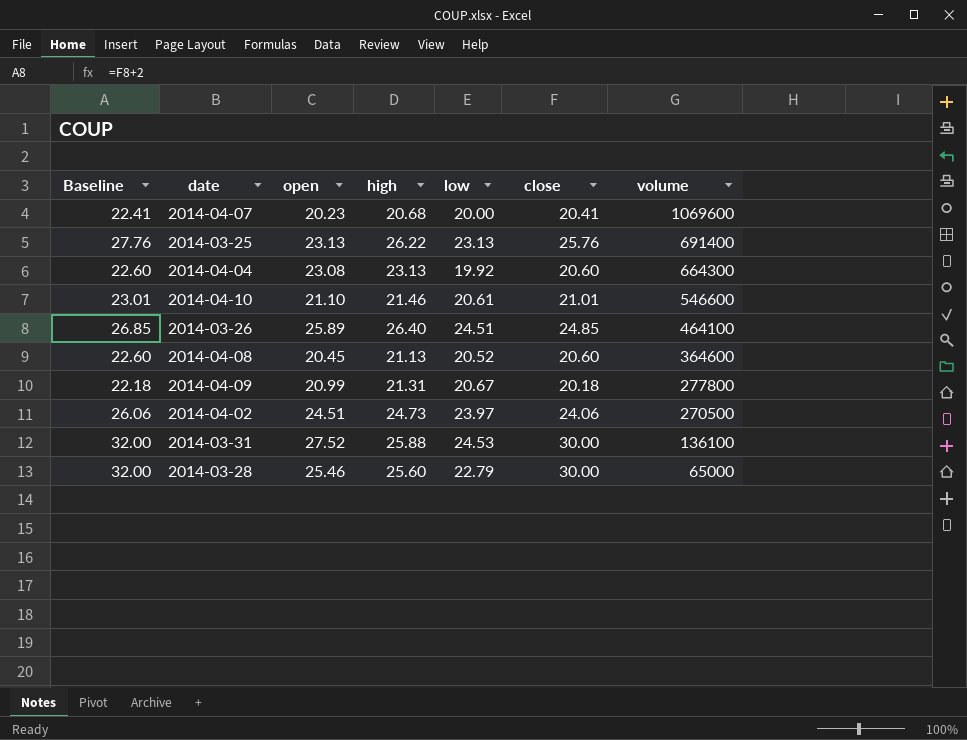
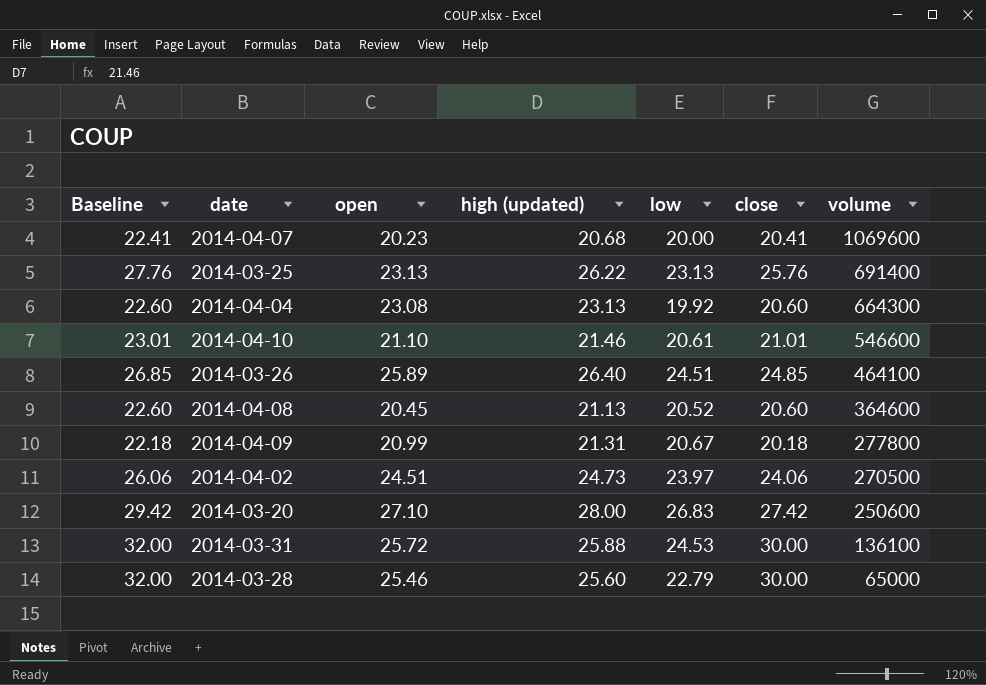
column name: high -> high (updated)
row 2014-03-20: none -> 29.42 | 27.10 | 28.00 | 26.83 | 27.42 | 250600
2014-03-31 | open: 27.52 -> 25.72

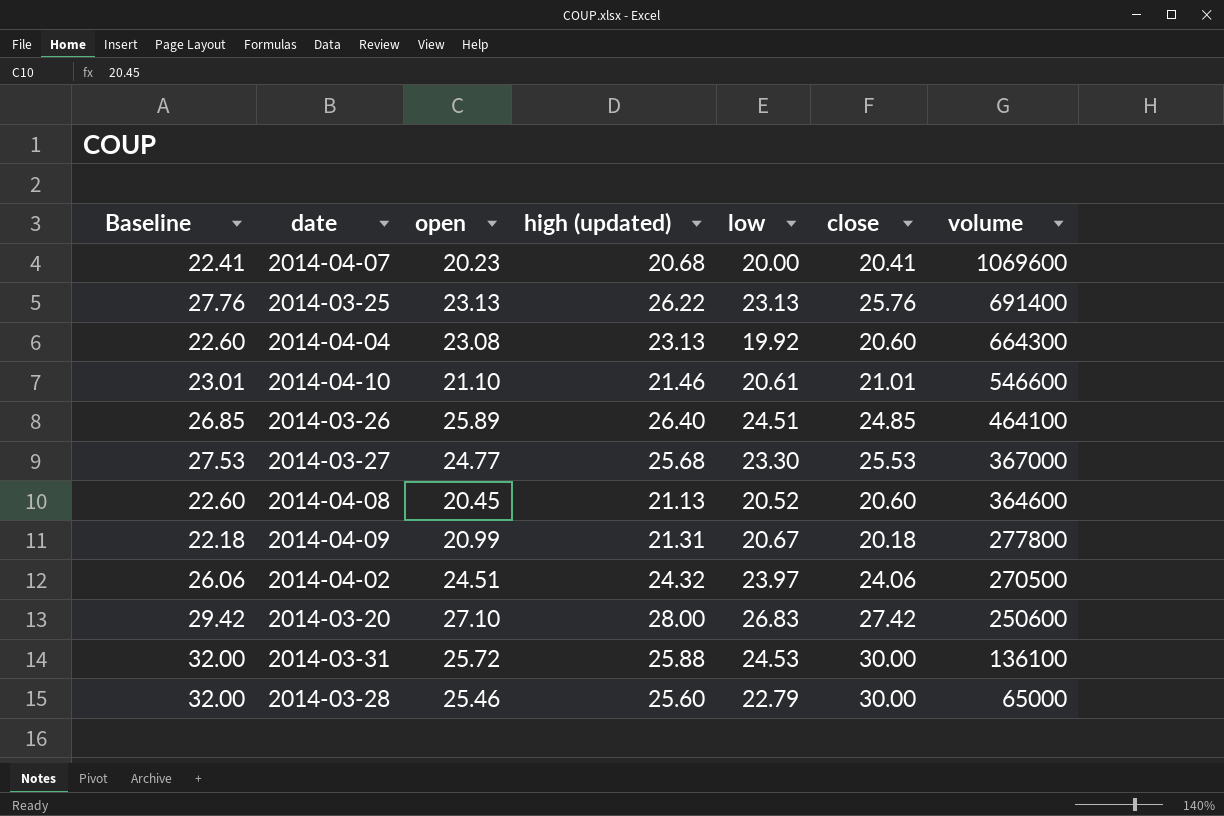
row 2014-03-27: none -> 27.53 | 24.77 | 25.68 | 23.30 | 25.53 | 367000
2014-04-02 | high (updated): 24.73 -> 24.32

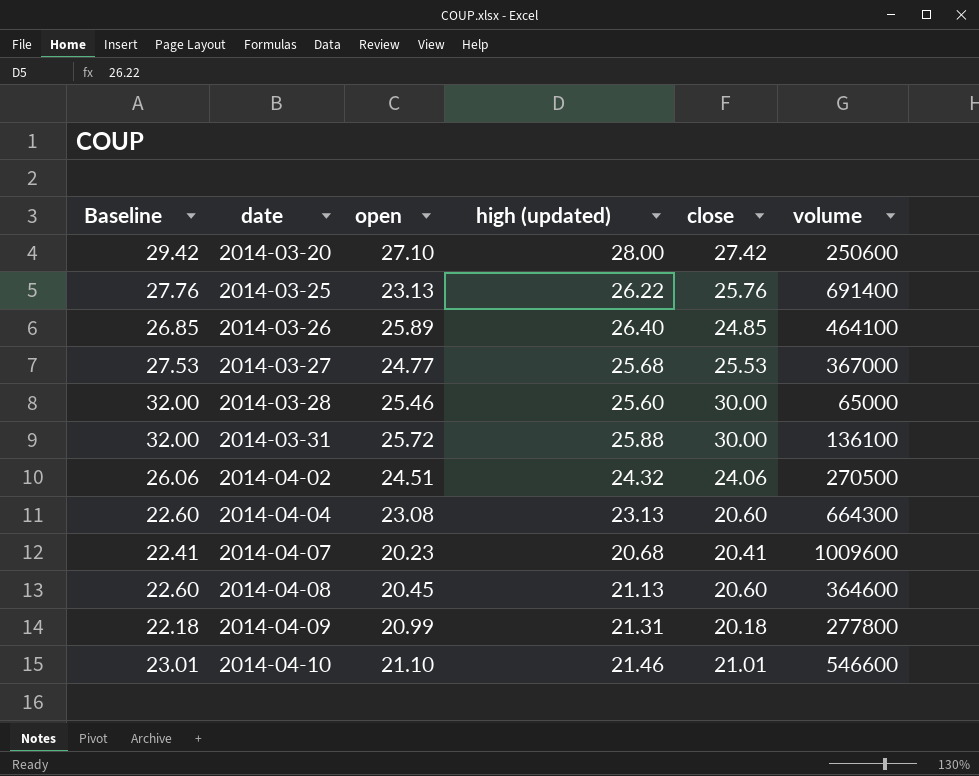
row order: volume descending -> date ascending
column low | position: 5 -> none
2014-04-07 | volume: 1069600 -> 1009600

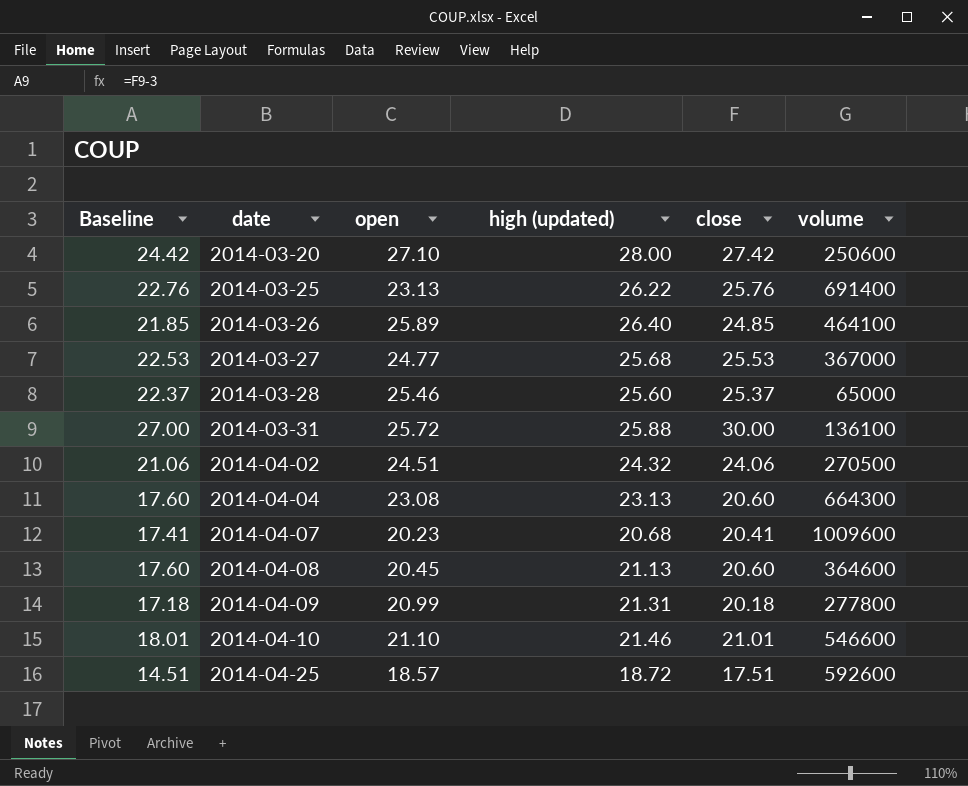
column Baseline | formula: [close] + 2 -> [close] - 3
2014-03-28 | close: 30.00 -> 25.37
row 2014-04-25: none -> 14.51 | 18.57 | 18.72 | 17.51 | 592600

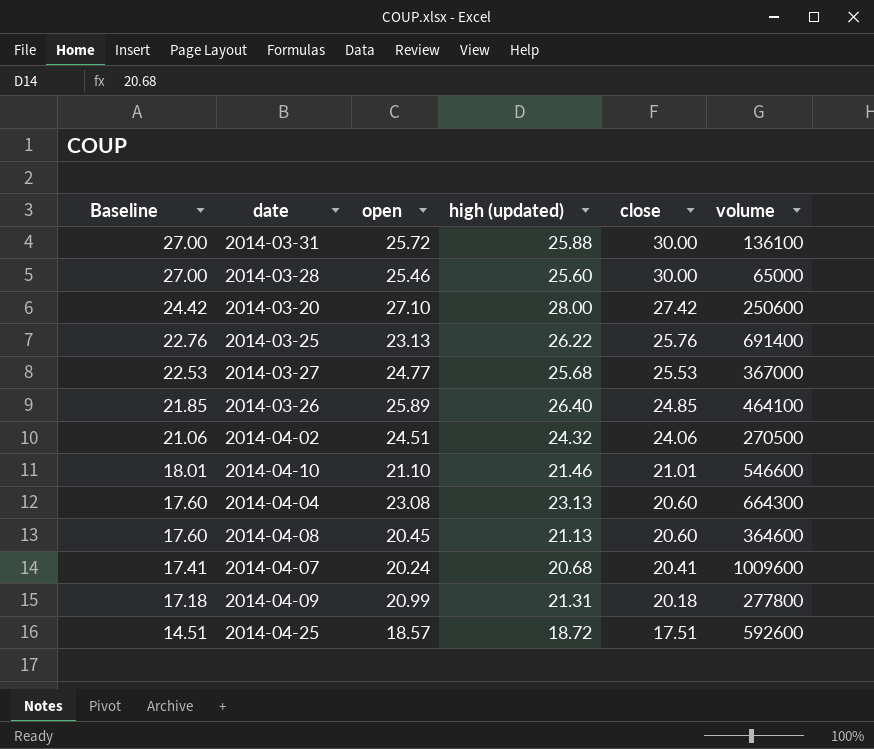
row order: date ascending -> Baseline descending
2014-03-28 | Baseline: 22.37 -> 27.00
2014-03-28 | close: 25.37 -> 30.00
2014-04-07 | open: 20.23 -> 20.24

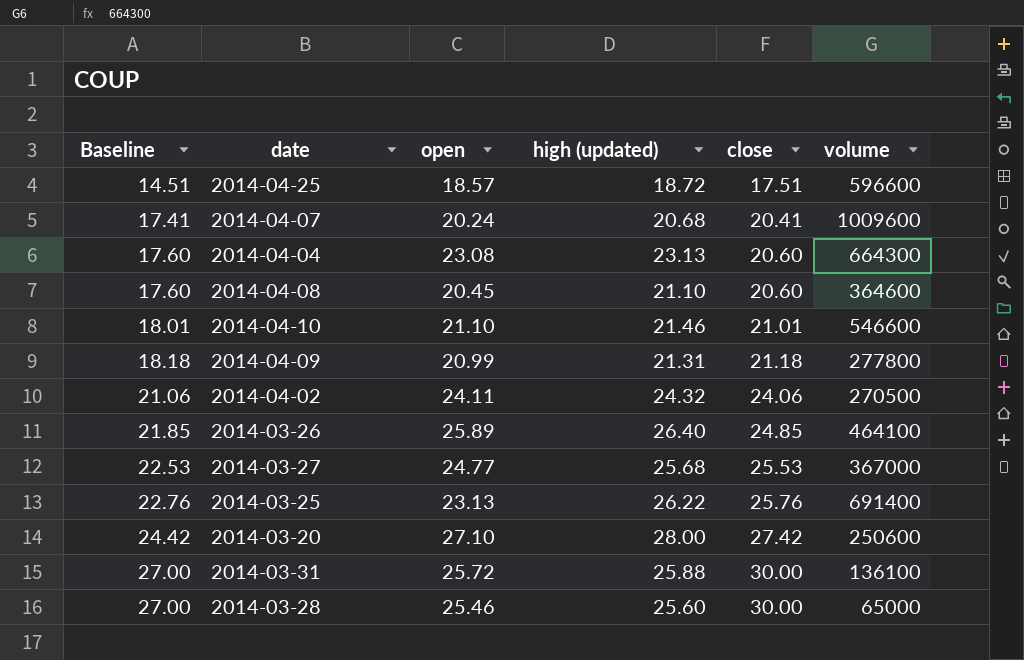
row order: Baseline descending -> Baseline ascending
2014-04-25 | volume: 592600 -> 596600
2014-04-08 | high (updated): 21.13 -> 21.10
2014-04-09 | Baseline: 17.18 -> 18.18
2014-04-09 | close: 20.18 -> 21.18
2014-04-02 | open: 24.51 -> 24.11

